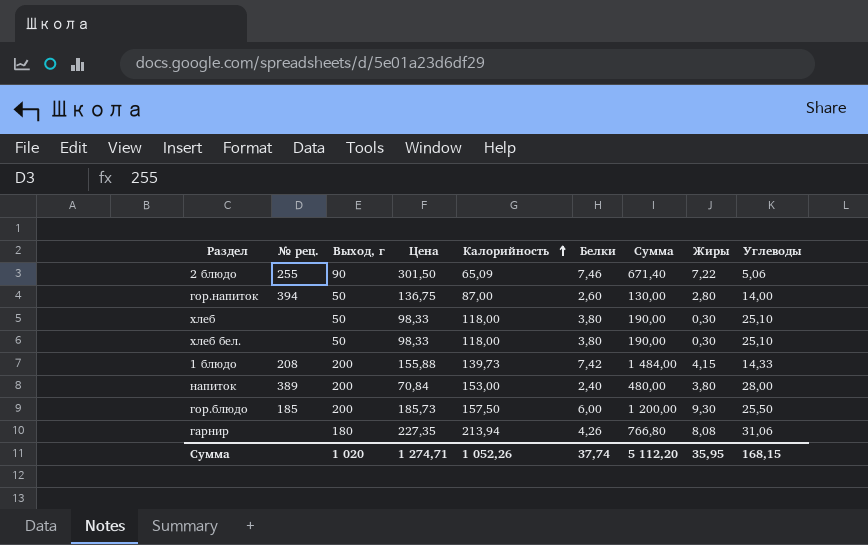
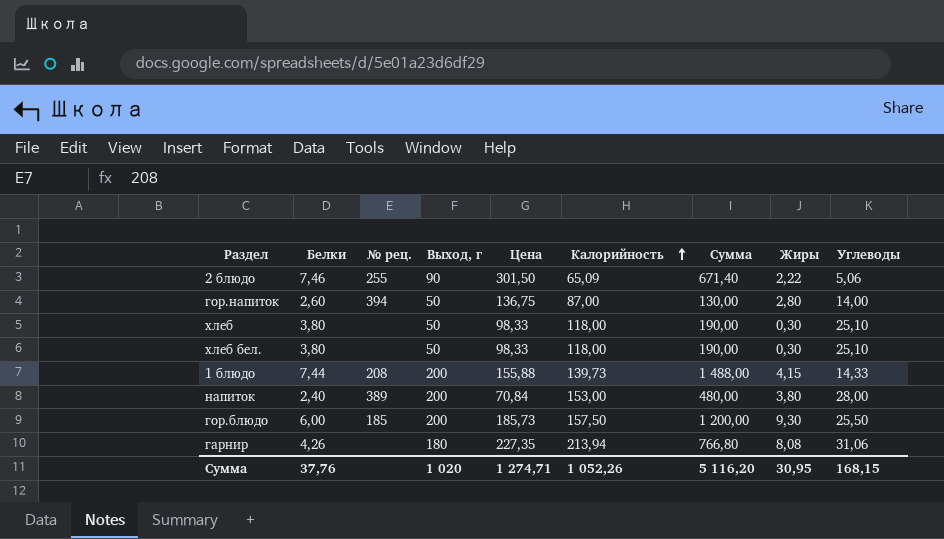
column Белки | position: 6 -> 2
2 блюдо | Жиры: 7,22 -> 2,22
1 блюдо | Белки: 7,42 -> 7,44
1 блюдо | Сумма: 1 484,00 -> 1 488,00
Сумма | Белки: 37,74 -> 37,76
Сумма | Сумма: 5 112,20 -> 5 116,20
Сумма | Жиры: 35,95 -> 30,95

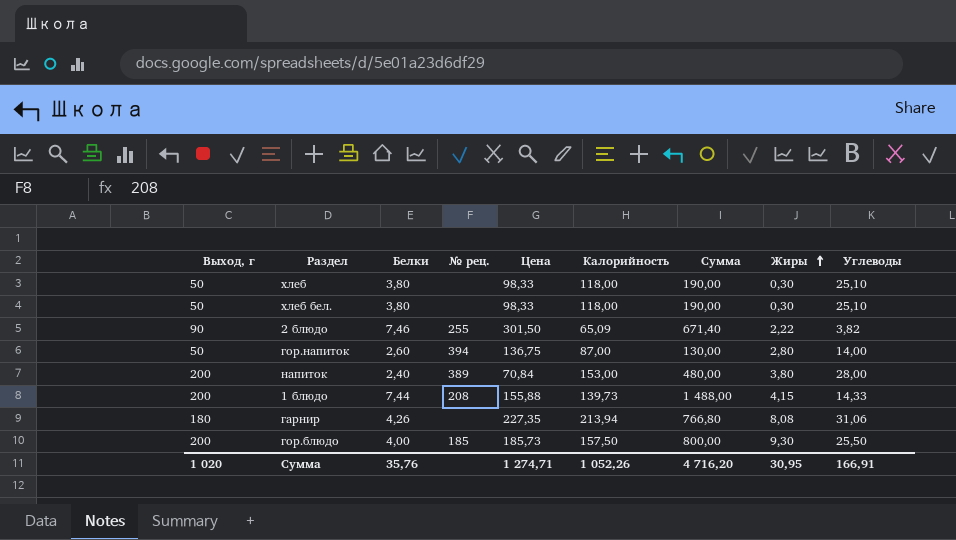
row order: Калорийность ascending -> Жиры ascending
column Выход, г | position: 4 -> 1
2 блюдо | Углеводы: 5,06 -> 3,82
гор.блюдо | Белки: 6,00 -> 4,00
гор.блюдо | Сумма: 1 200,00 -> 800,00
Сумма | Белки: 37,76 -> 35,76
Сумма | Сумма: 5 116,20 -> 4 716,20
Сумма | Углеводы: 168,15 -> 166,91

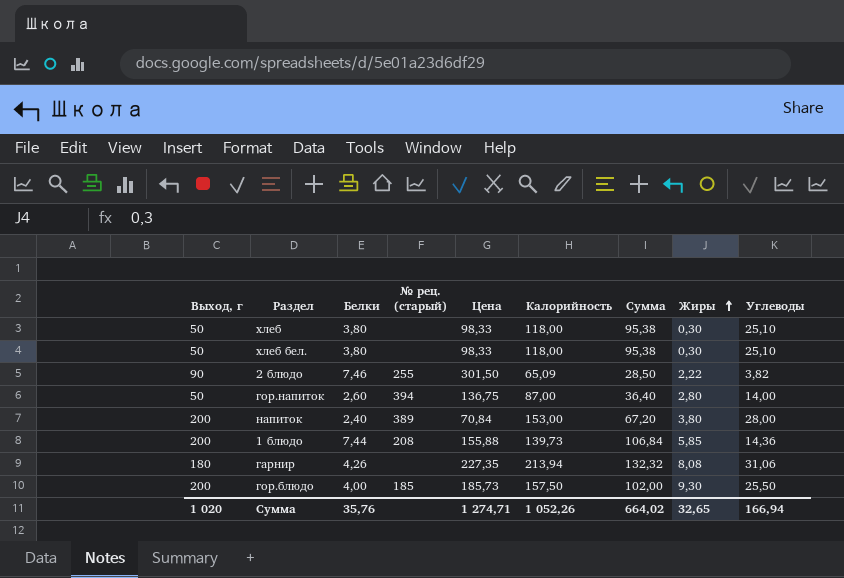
column name: № рец. -> № рец. (старый)
column Сумма | formula: [Выход, г] * [Белки] -> [Белки] * [Углеводы]
1 блюдо | Жиры: 4,15 -> 5,85
1 блюдо | Углеводы: 14,33 -> 14,36
Сумма | Сумма: 4 716,20 -> 664,02
Сумма | Жиры: 30,95 -> 32,65
Сумма | Углеводы: 166,91 -> 166,94

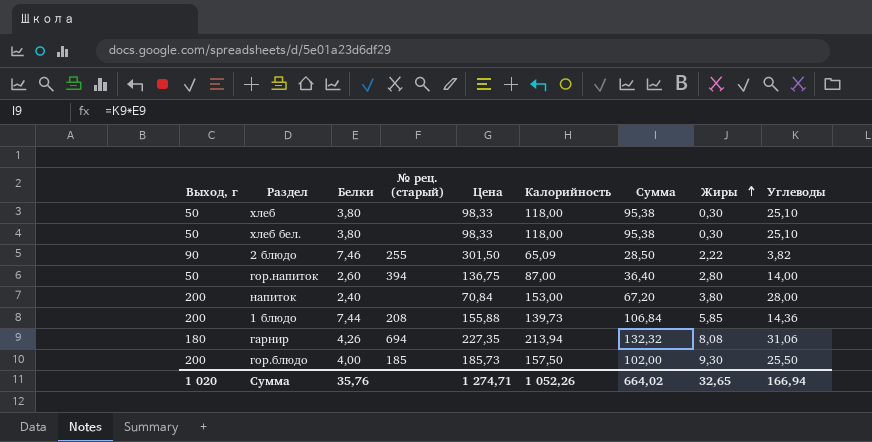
напиток | № рец. (старый): 389 -> none
гарнир | № рец. (старый): none -> 694

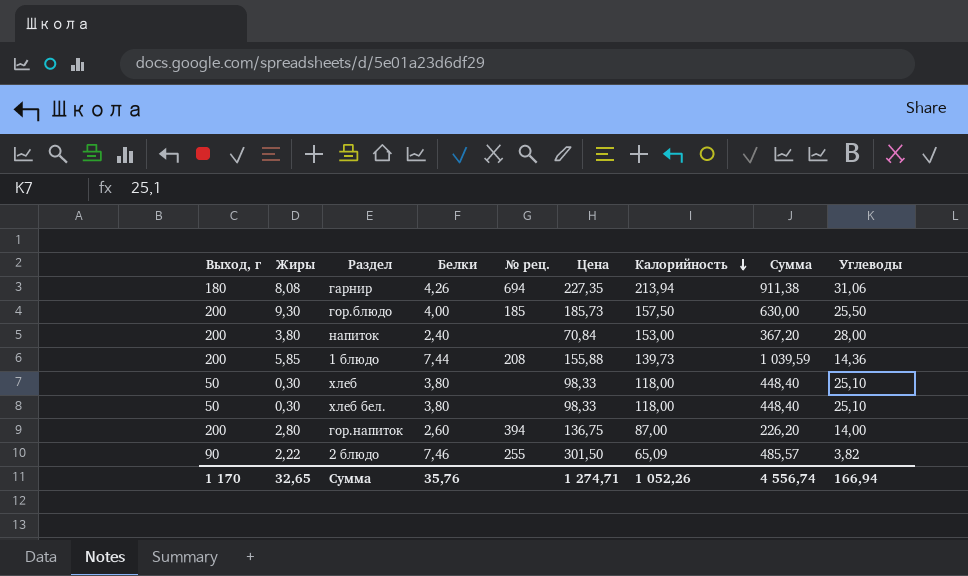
row order: Жиры ascending -> Калорийность descending
column Жиры | position: 8 -> 2
column name: № рец. (старый) -> № рец.
column Сумма | formula: [Белки] * [Углеводы] -> [Белки] * [Калорийность]
гор.напиток | Выход, г: 50 -> 200
Сумма | Выход, г: 1 020 -> 1 170
Сумма | Сумма: 664,02 -> 4 556,74

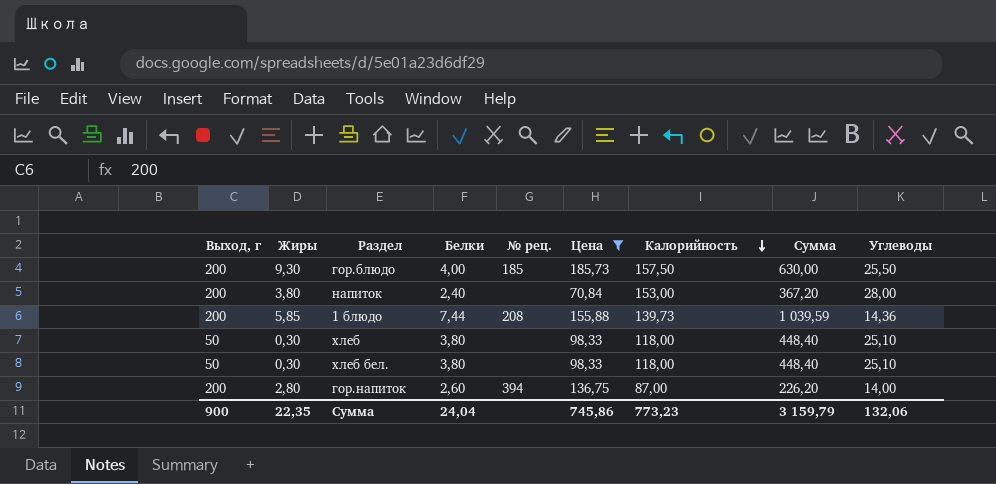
filter: none -> Цена <= 185,73
Сумма | Выход, г: 1 170 -> 900
Сумма | Жиры: 32,65 -> 22,35
Сумма | Белки: 35,76 -> 24,04
Сумма | Цена: 1 274,71 -> 745,86
Сумма | Калорийность: 1 052,26 -> 773,23
Сумма | Сумма: 4 556,74 -> 3 159,79
Сумма | Углеводы: 166,94 -> 132,06

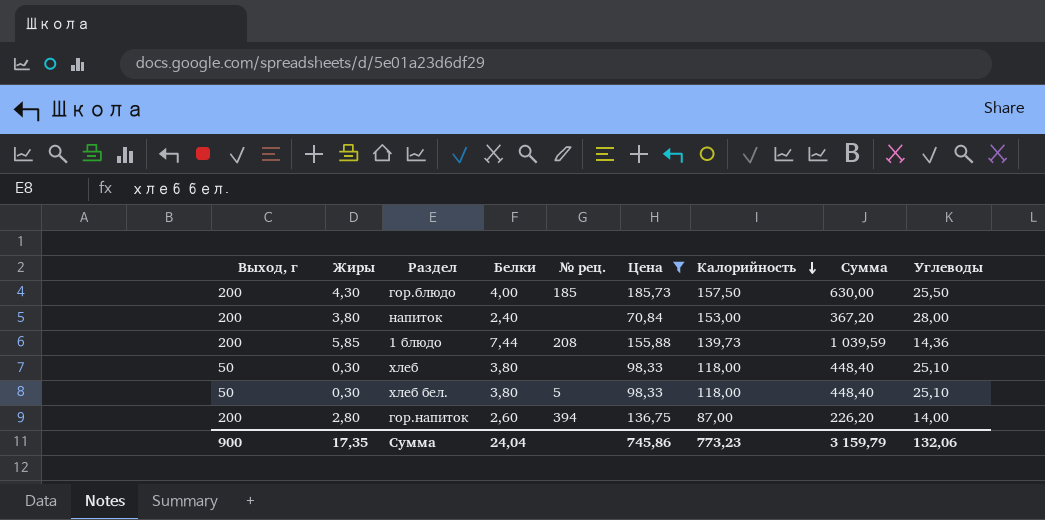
гор.блюдо | Жиры: 9,30 -> 4,30
хлеб бел. | № рец.: none -> 5
Сумма | Жиры: 22,35 -> 17,35

